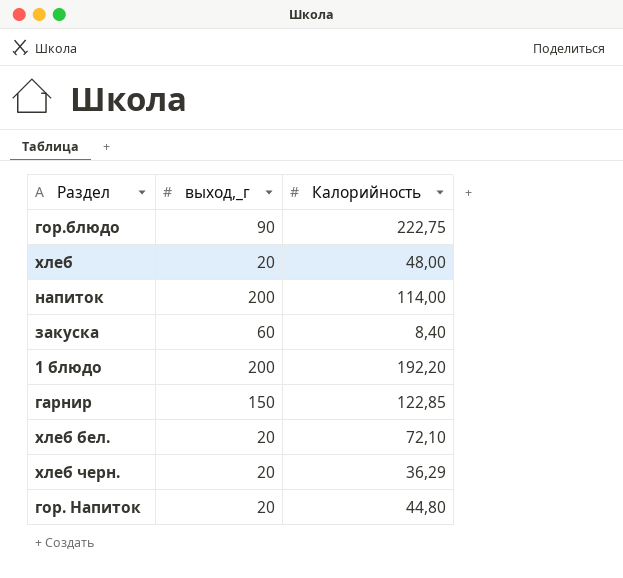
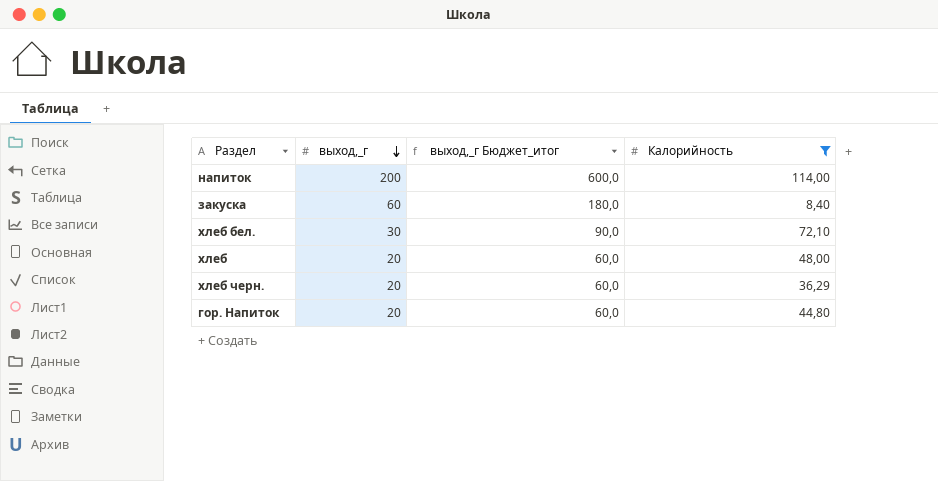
filter: none -> Калорийность <= 114,00
row order: none -> выход,_г descending
column выход,_г Бюджет_итог | formula: none -> [выход,_г] * 3
хлеб бел. | выход,_г: 20 -> 30

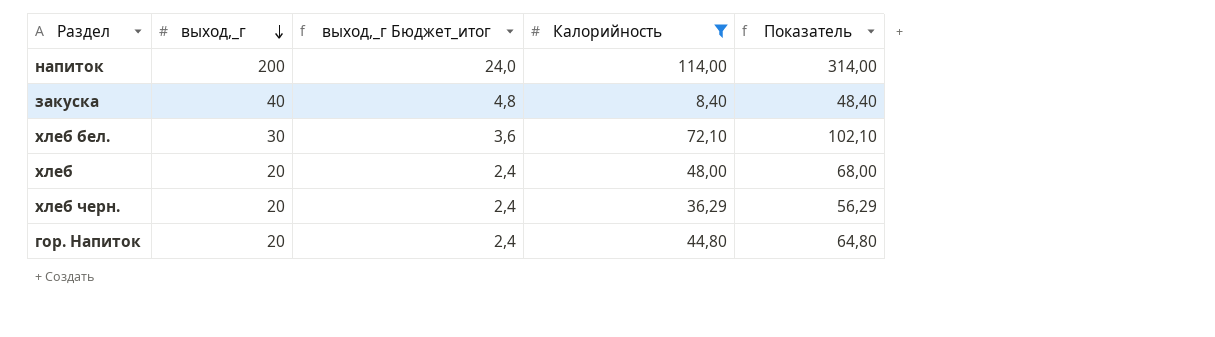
column выход,_г Бюджет_итог | formula: [выход,_г] * 3 -> [выход,_г] * 0,12
column Показатель | formula: none -> [выход,_г] + [Калорийность]
закуска | выход,_г: 60 -> 40

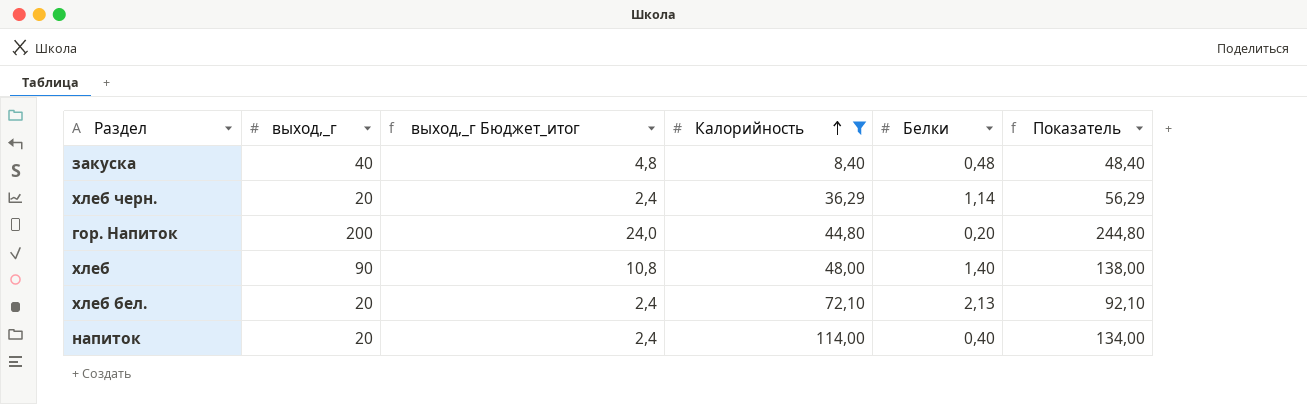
row order: выход,_г descending -> Калорийность ascending
column Белки | position: none -> 5
гор. Напиток | выход,_г: 20 -> 200
гор. Напиток | выход,_г Бюджет_итог: 2,4 -> 24,0
гор. Напиток | Показатель: 64,80 -> 244,80
хлеб | выход,_г: 20 -> 90
хлеб | выход,_г Бюджет_итог: 2,4 -> 10,8
хлеб | Показатель: 68,00 -> 138,00
хлеб бел. | выход,_г: 30 -> 20
хлеб бел. | выход,_г Бюджет_итог: 3,6 -> 2,4
хлеб бел. | Показатель: 102,10 -> 92,10
напиток | выход,_г: 200 -> 20
напиток | выход,_г Бюджет_итог: 24,0 -> 2,4
напиток | Показатель: 314,00 -> 134,00

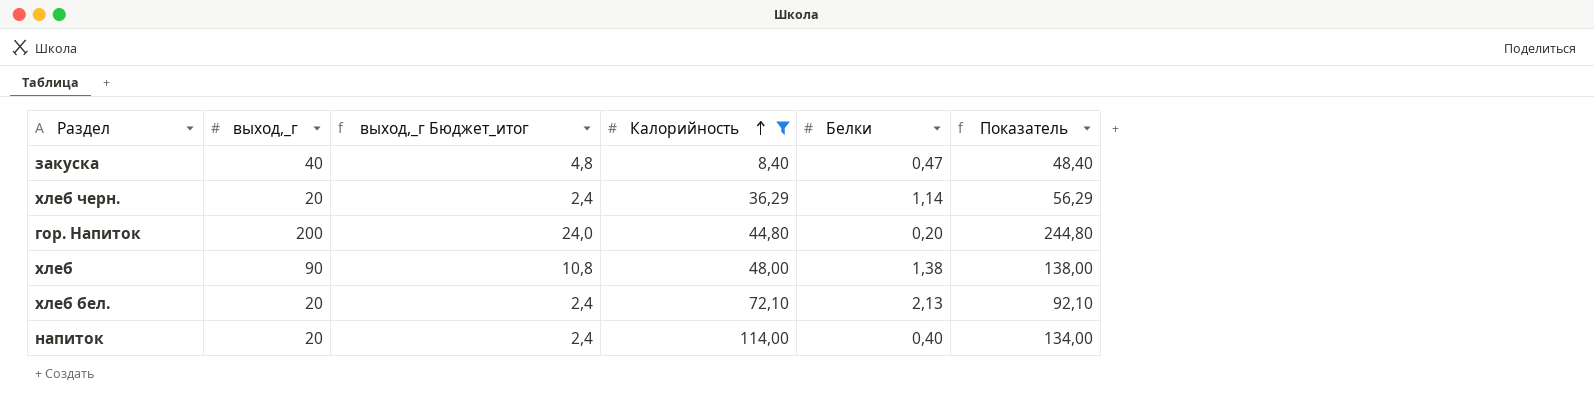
закуска | Белки: 0,48 -> 0,47
хлеб | Белки: 1,40 -> 1,38

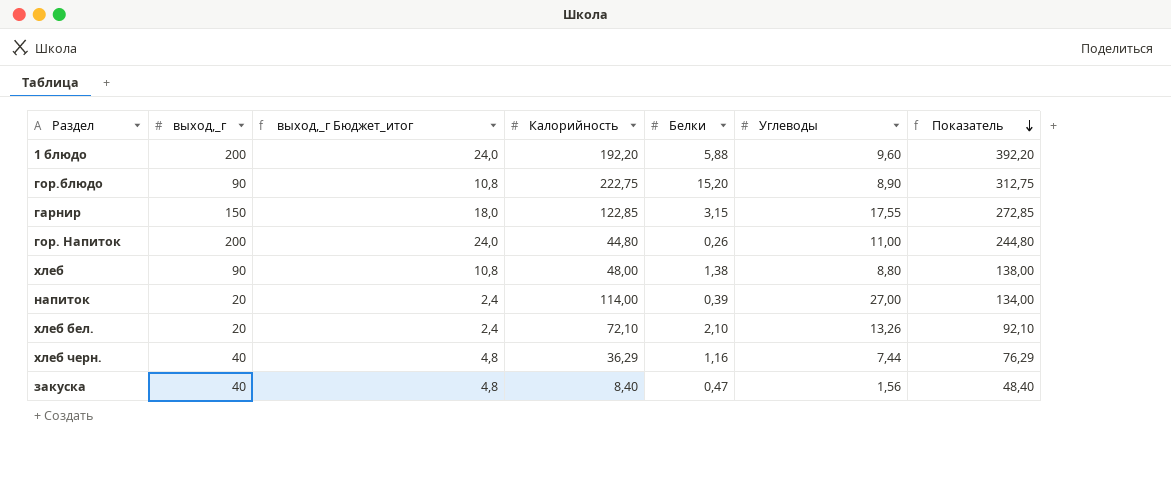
filter: Калорийность <= 114,00 -> none
row order: Калорийность ascending -> Показатель descending
column Углеводы | position: none -> 6
гор. Напиток | Белки: 0,20 -> 0,26
напиток | Белки: 0,40 -> 0,39
хлеб бел. | Белки: 2,13 -> 2,10
хлеб черн. | выход,_г: 20 -> 40
хлеб черн. | выход,_г Бюджет_итог: 2,4 -> 4,8
хлеб черн. | Белки: 1,14 -> 1,16
хлеб черн. | Показатель: 56,29 -> 76,29

